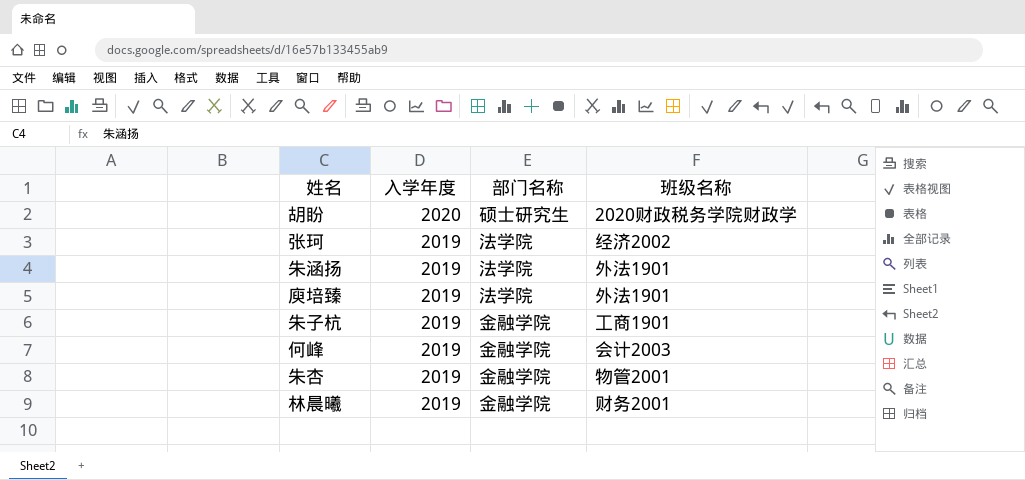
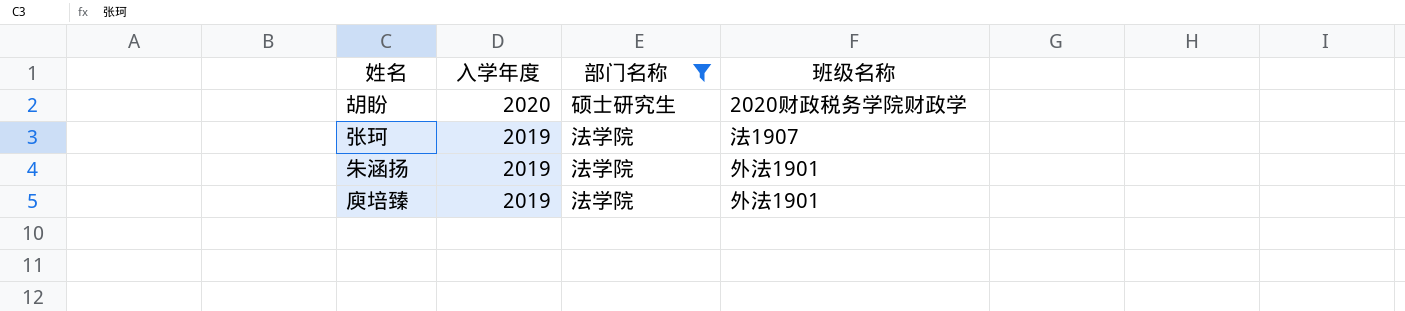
filter: none -> 部门名称 != 金融学院
张珂 | 班级名称: 经济2002 -> 法1907

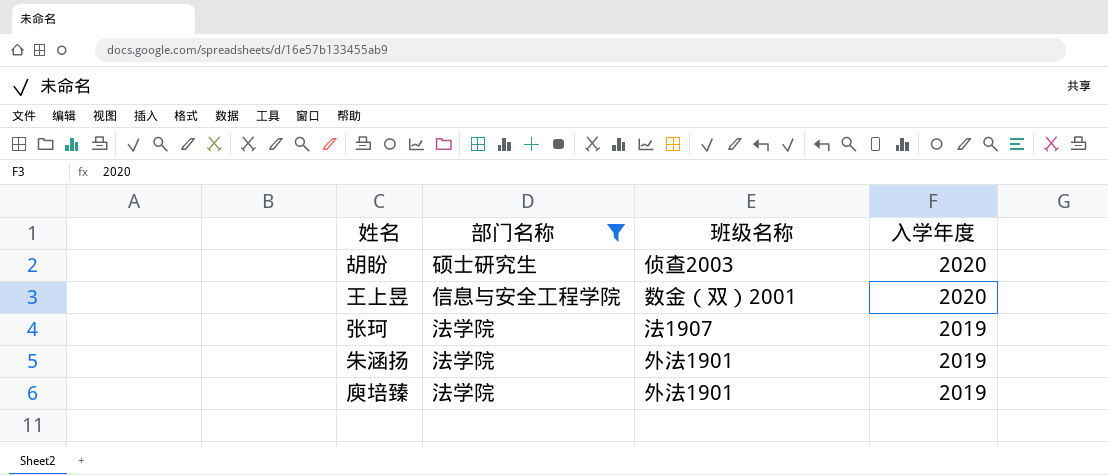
column 入学年度 | position: 2 -> 4
胡盼 | 班级名称: 2020财政税务学院财政学 -> 侦查2003
row 王上昱: none -> 信息与安全工程学院 | 数金（双）2001 | 2020

